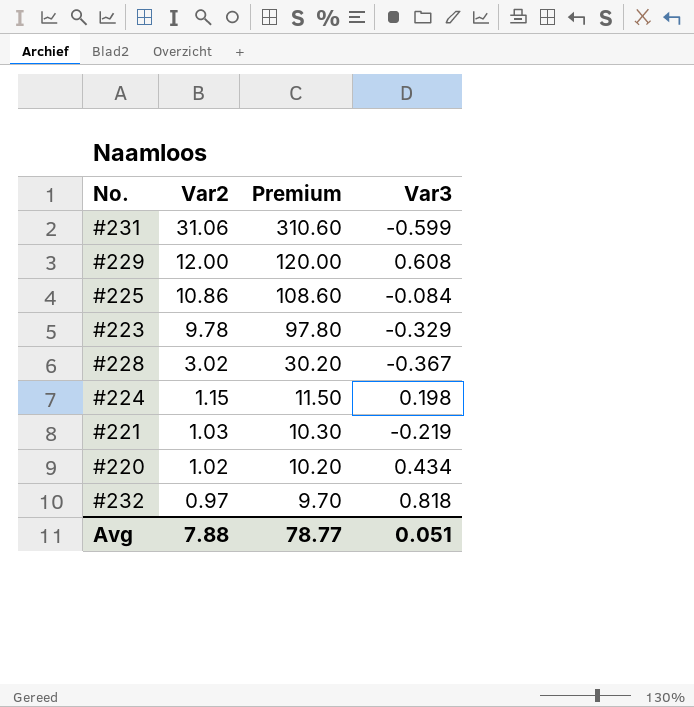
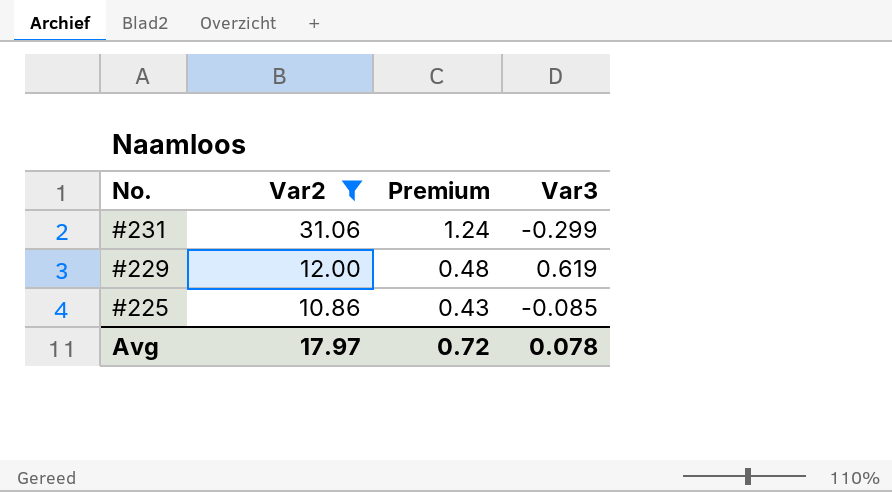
filter: none -> Var2 >= 10.86
column Premium | formula: [Var2] * 10 -> [Var2] * 0.04
#231 | Var3: -0.599 -> -0.299
#229 | Var3: 0.608 -> 0.619
#225 | Var3: -0.084 -> -0.085
Avg | Var2: 7.88 -> 17.97
Avg | Premium: 78.77 -> 0.72
Avg | Var3: 0.051 -> 0.078

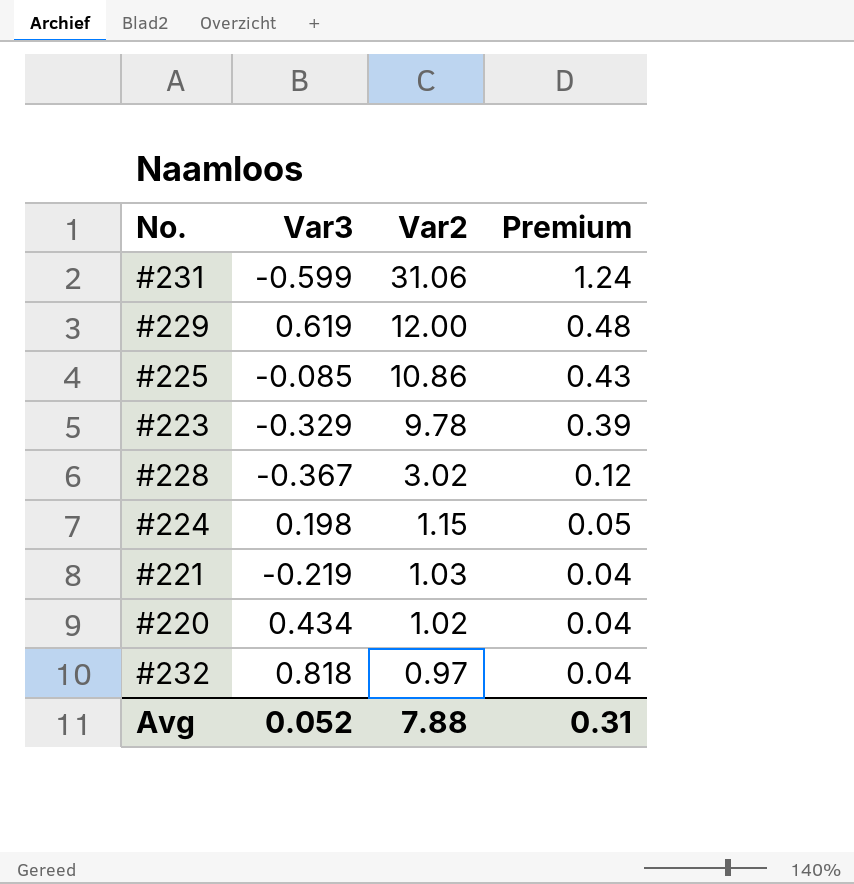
filter: Var2 >= 10.86 -> none
column Var3 | position: 4 -> 2
#231 | Var3: -0.299 -> -0.599
Avg | Var3: 0.078 -> 0.052
Avg | Var2: 17.97 -> 7.88
Avg | Premium: 0.72 -> 0.31

